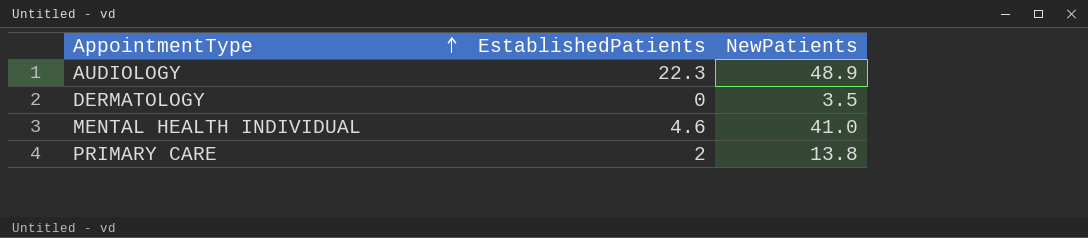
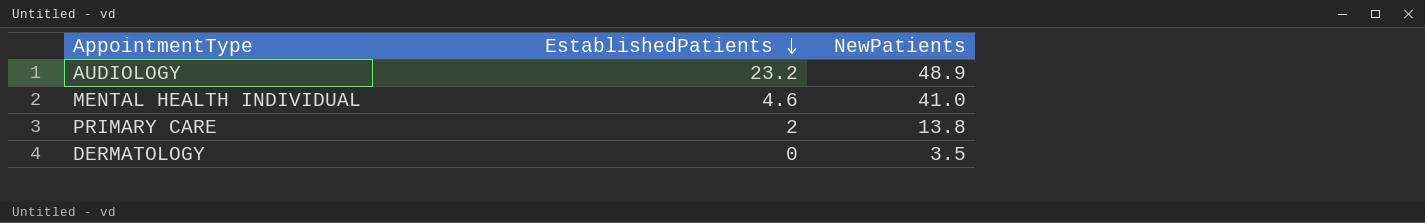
row order: AppointmentType ascending -> EstablishedPatients descending
AUDIOLOGY | EstablishedPatients: 22.3 -> 23.2

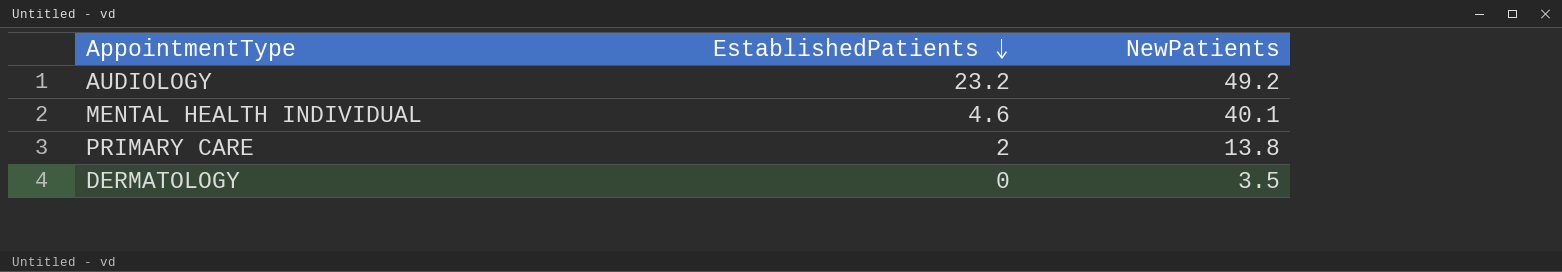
AUDIOLOGY | NewPatients: 48.9 -> 49.2
MENTAL HEALTH INDIVIDUAL | NewPatients: 41.0 -> 40.1

